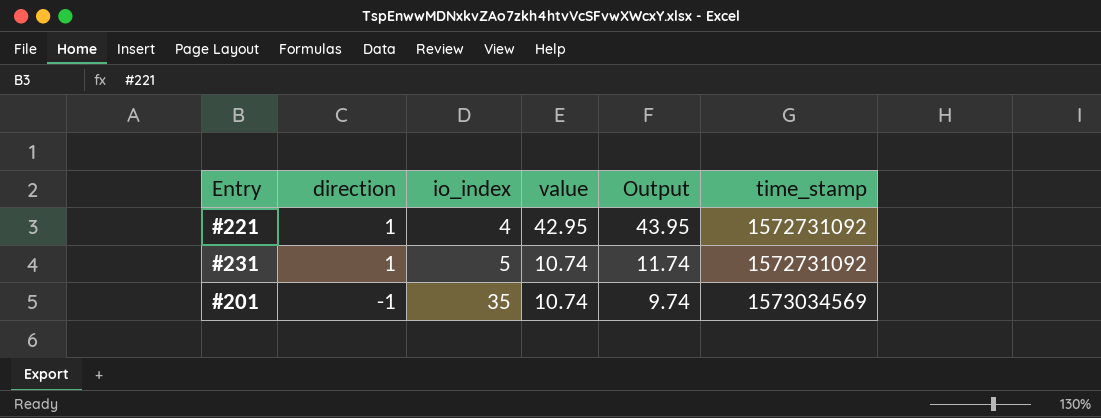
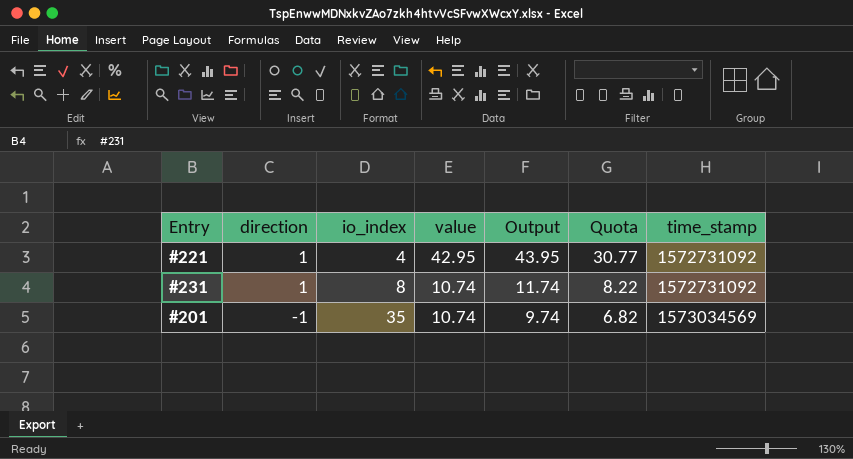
column Quota | formula: none -> [Output] * 0.7
#231 | io_index: 5 -> 8

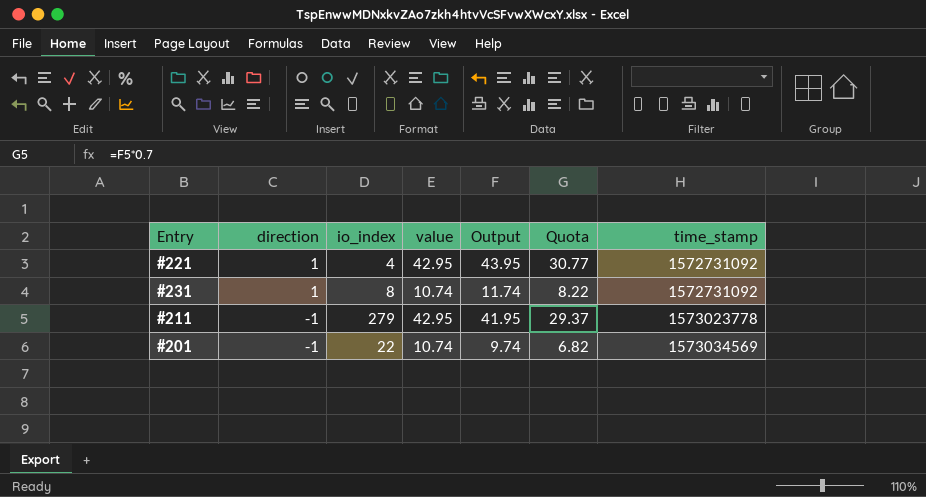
row #211: none -> -1 | 279 | 42.95 | 41.95 | 29.37 | 1573023778
#201 | io_index: 35 -> 22

